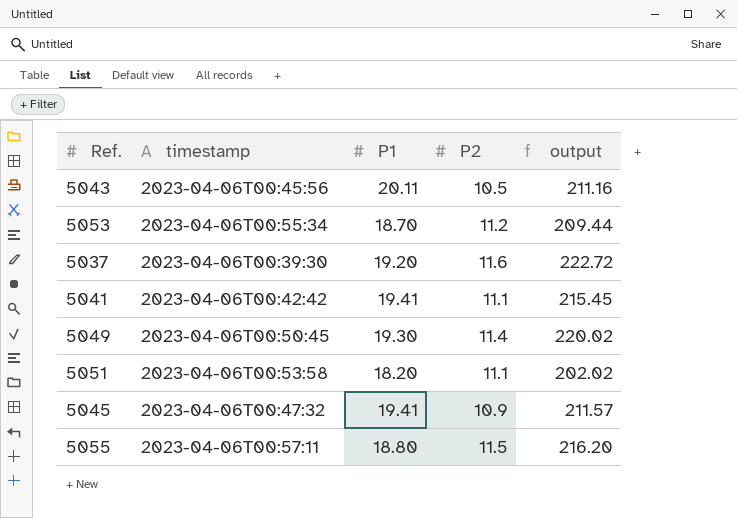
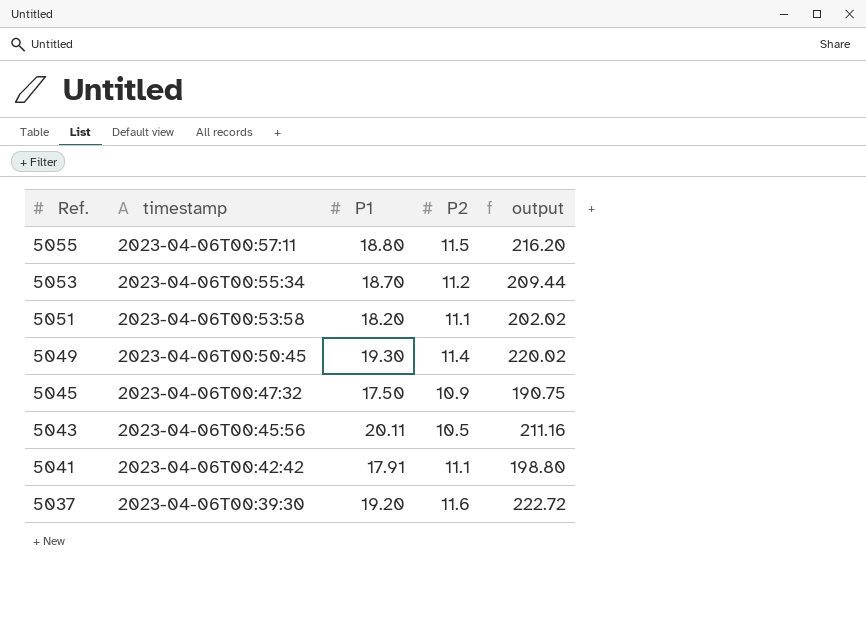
row order: none -> Ref. descending
5045 | P1: 19.41 -> 17.50
5045 | output: 211.57 -> 190.75
5041 | P1: 19.41 -> 17.91
5041 | output: 215.45 -> 198.80

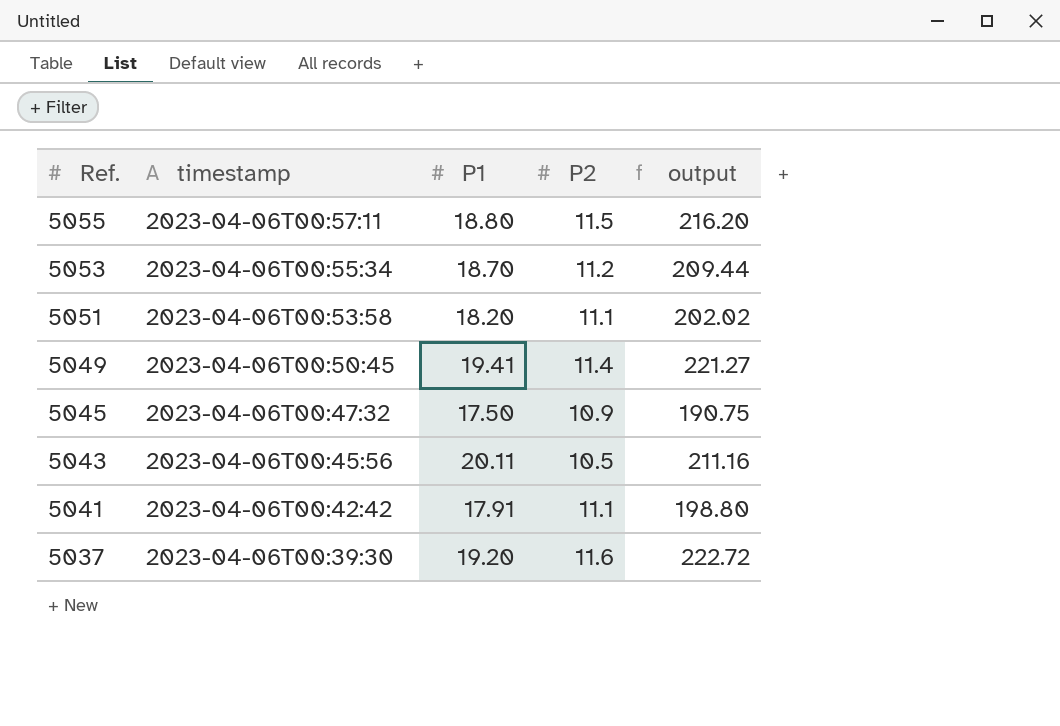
5049 | P1: 19.30 -> 19.41
5049 | output: 220.02 -> 221.27

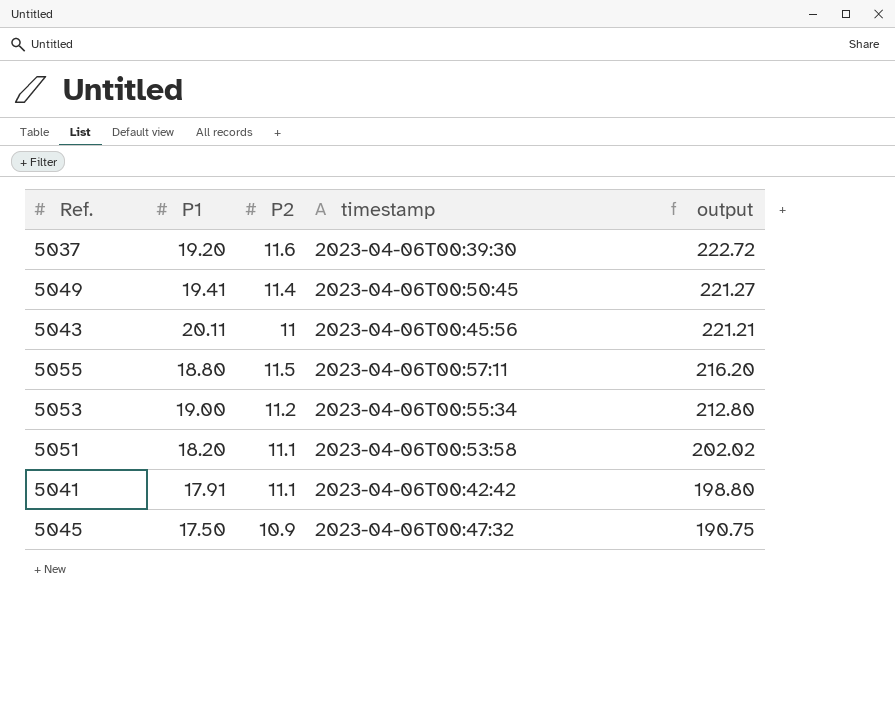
row order: Ref. descending -> output descending
column timestamp | position: 2 -> 4
5043 | P2: 10.5 -> 11
5043 | output: 211.16 -> 221.21
5053 | P1: 18.70 -> 19.00
5053 | output: 209.44 -> 212.80

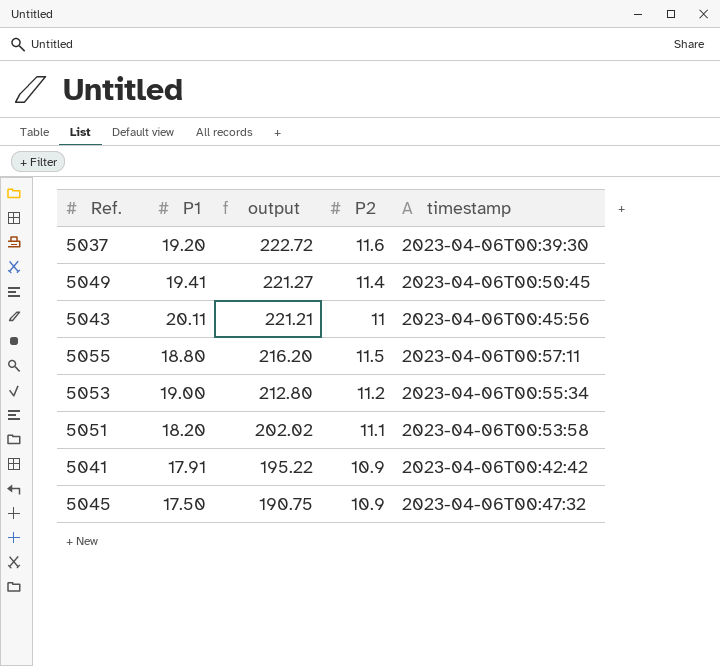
column output | position: 5 -> 3
5041 | output: 198.80 -> 195.22
5041 | P2: 11.1 -> 10.9

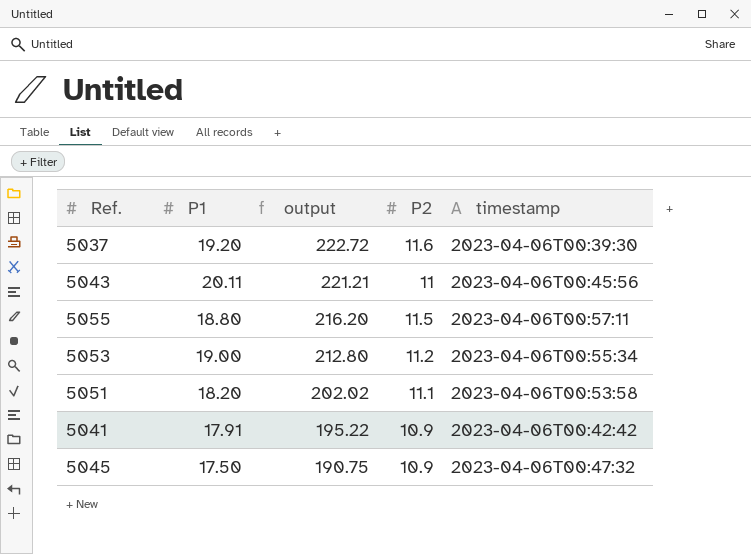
row 5049: 19.41 | 221.27 | 11.4 | 2023-04-06T00:50:45 -> none

